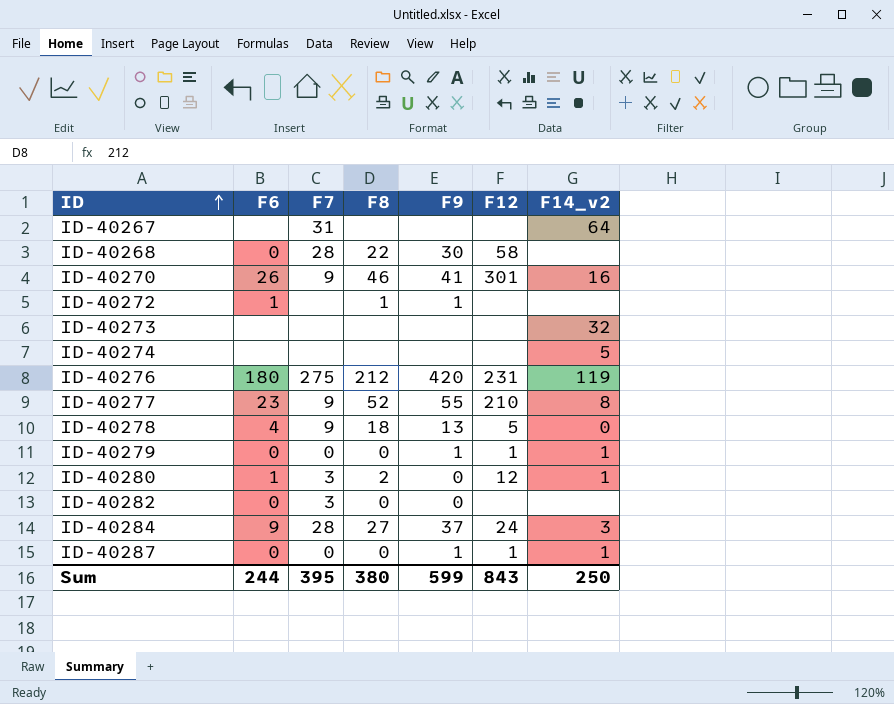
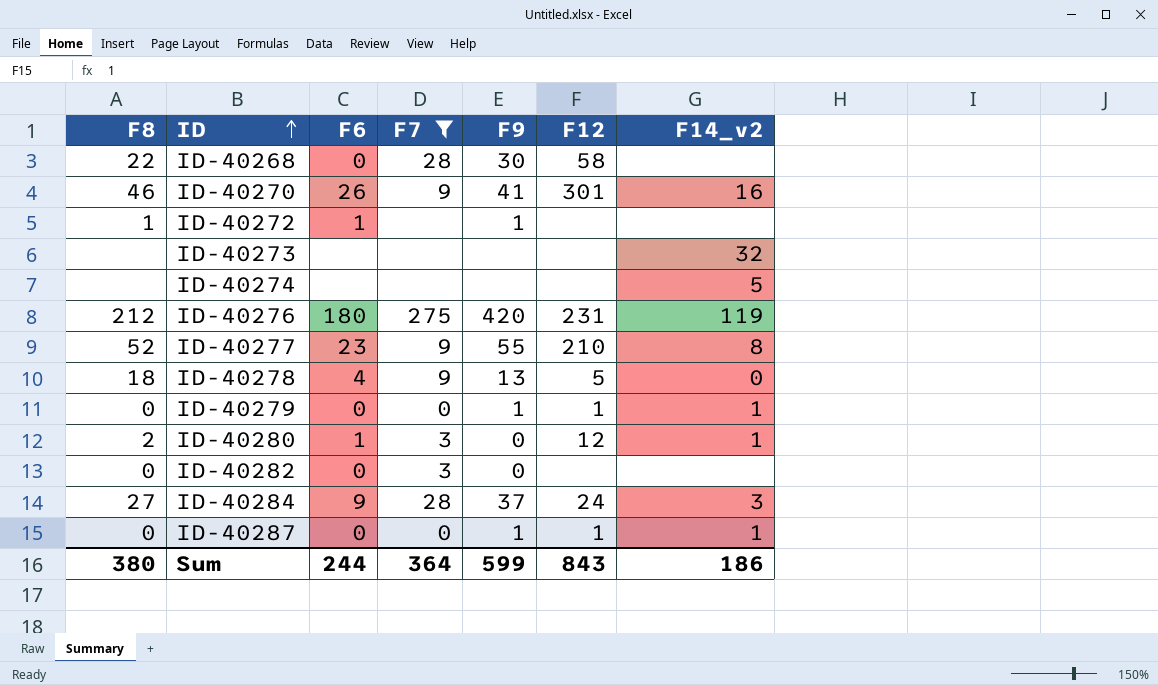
filter: none -> F7 != 31
column F8 | position: 4 -> 1
Sum | F7: 395 -> 364
Sum | F14_v2: 250 -> 186

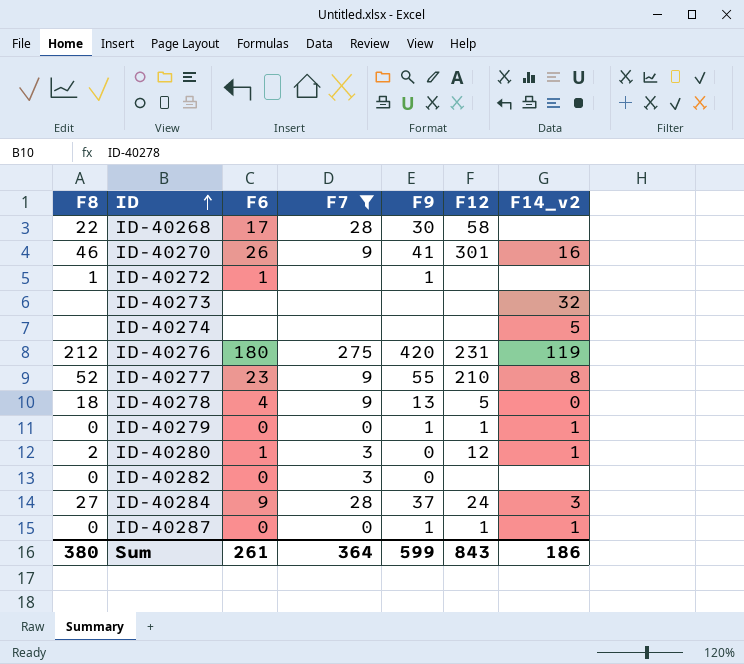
ID-40268 | F6: 0 -> 17
Sum | F6: 244 -> 261

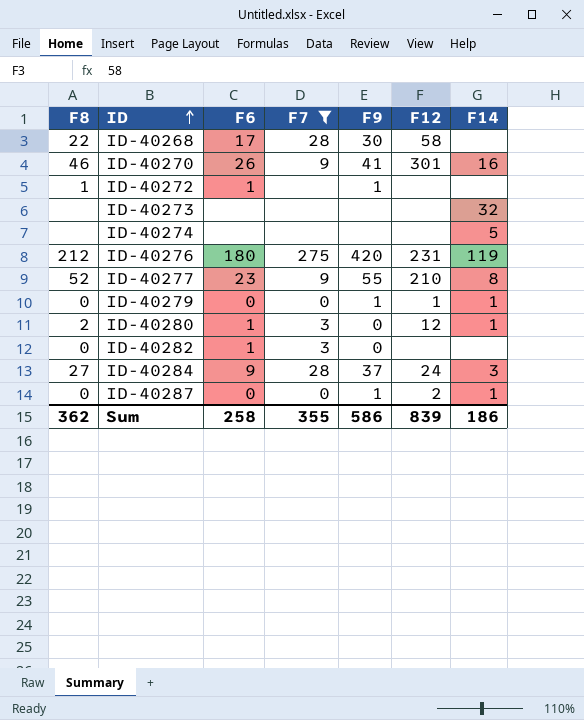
column name: F14_v2 -> F14
row ID-40278: 18 | 4 | 9 | 13 | 5 | 0 -> none
ID-40282 | F6: 0 -> 1
ID-40287 | F12: 1 -> 2
Sum | F8: 380 -> 362
Sum | F6: 261 -> 258
Sum | F7: 364 -> 355
Sum | F9: 599 -> 586
Sum | F12: 843 -> 839

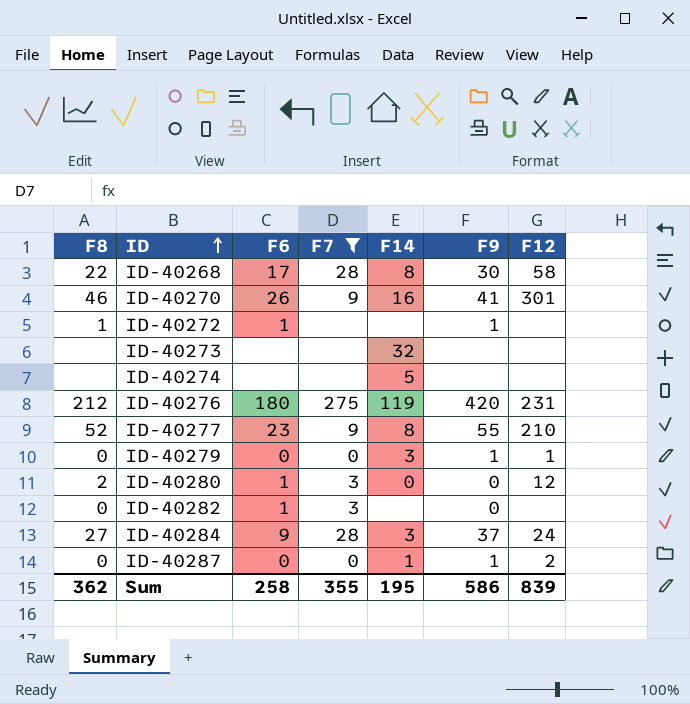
column F14 | position: 7 -> 5
ID-40268 | F14: none -> 8
ID-40279 | F14: 1 -> 3
ID-40280 | F14: 1 -> 0
Sum | F14: 186 -> 195

